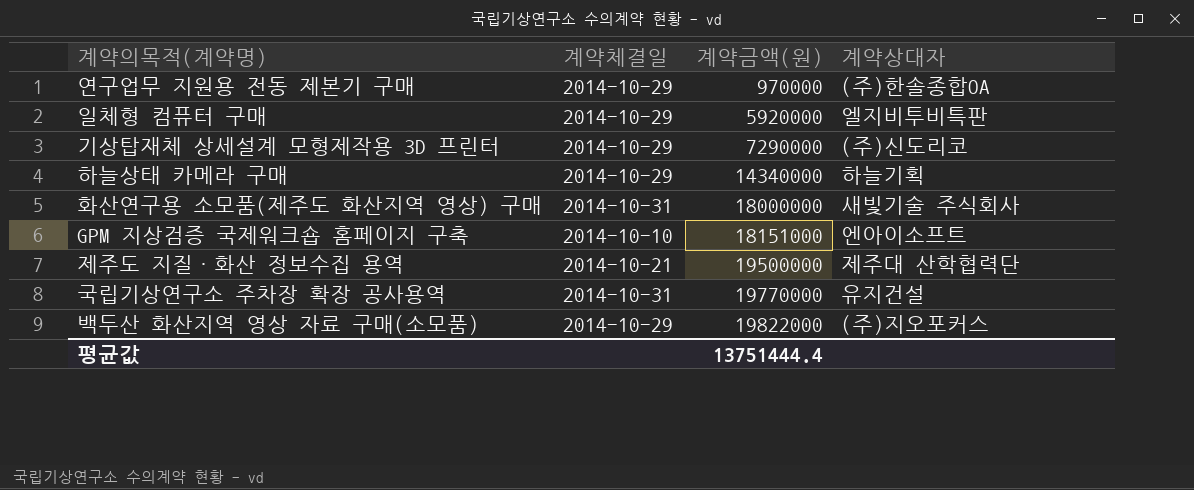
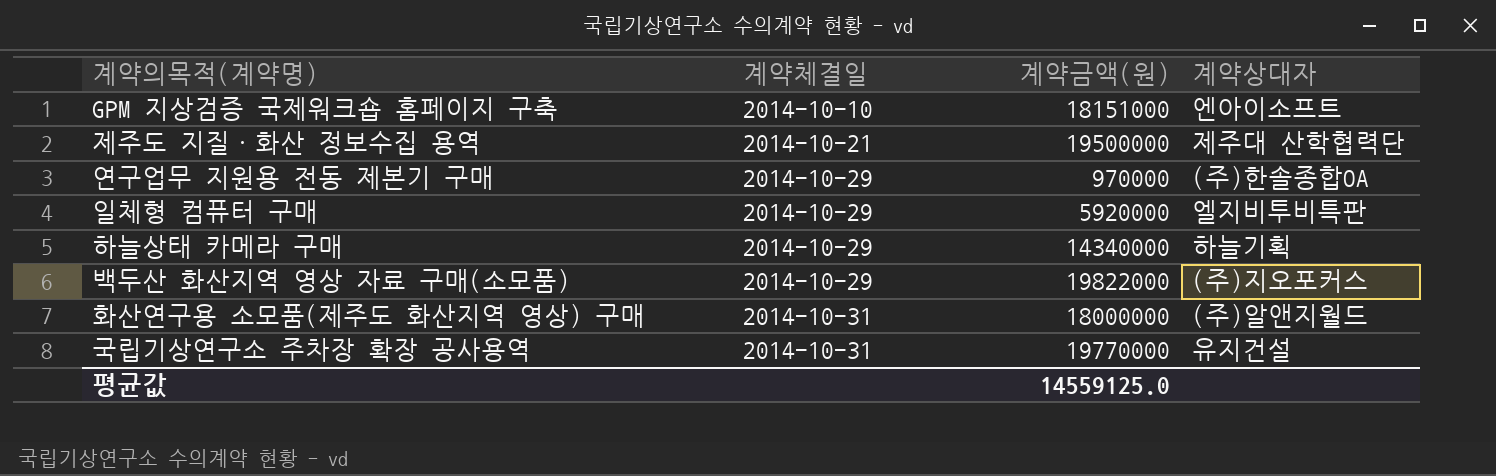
row order: 계약금액(원) ascending -> 계약체결일 ascending
row 기상탑재체 상세설계 모형제작용 3D 프린터: 2014-10-29 | 7290000 | (주)신도리코 -> none
화산연구용 소모품(제주도 화산지역 영상) 구매 | 계약상대자: 새빛기술 주식회사 -> (주)알앤지월드
평균값 | 계약금액(원): 13751444.4 -> 14559125.0

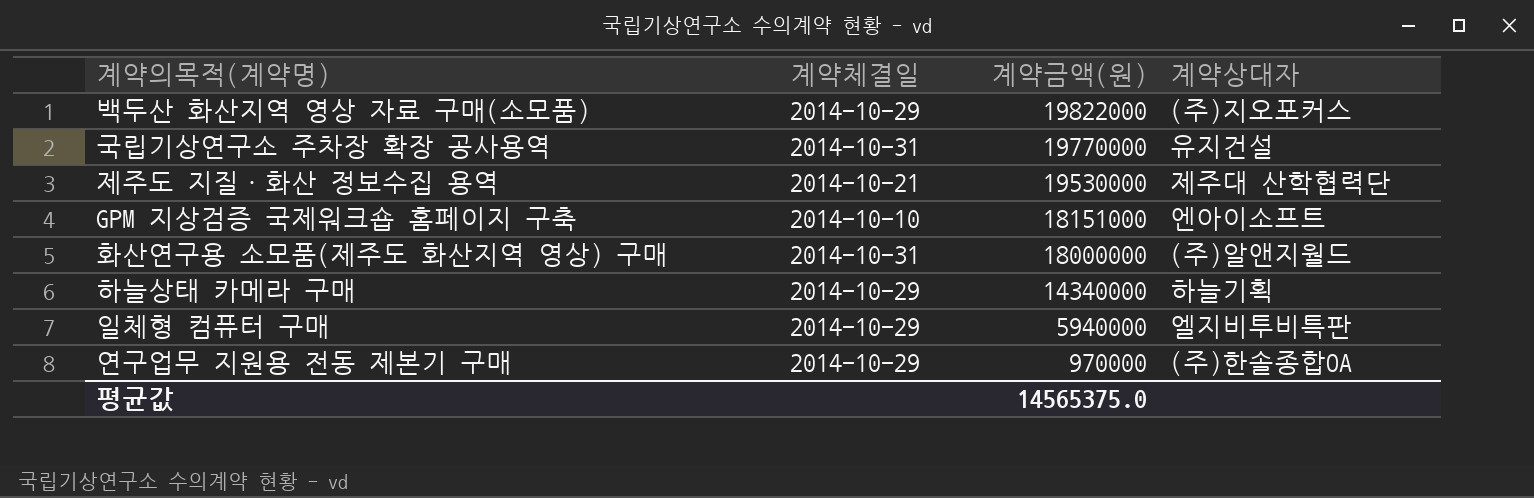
row order: 계약체결일 ascending -> 계약금액(원) descending
제주도 지질·화산 정보수집 용역 | 계약금액(원): 19500000 -> 19530000
일체형 컴퓨터 구매 | 계약금액(원): 5920000 -> 5940000
평균값 | 계약금액(원): 14559125.0 -> 14565375.0

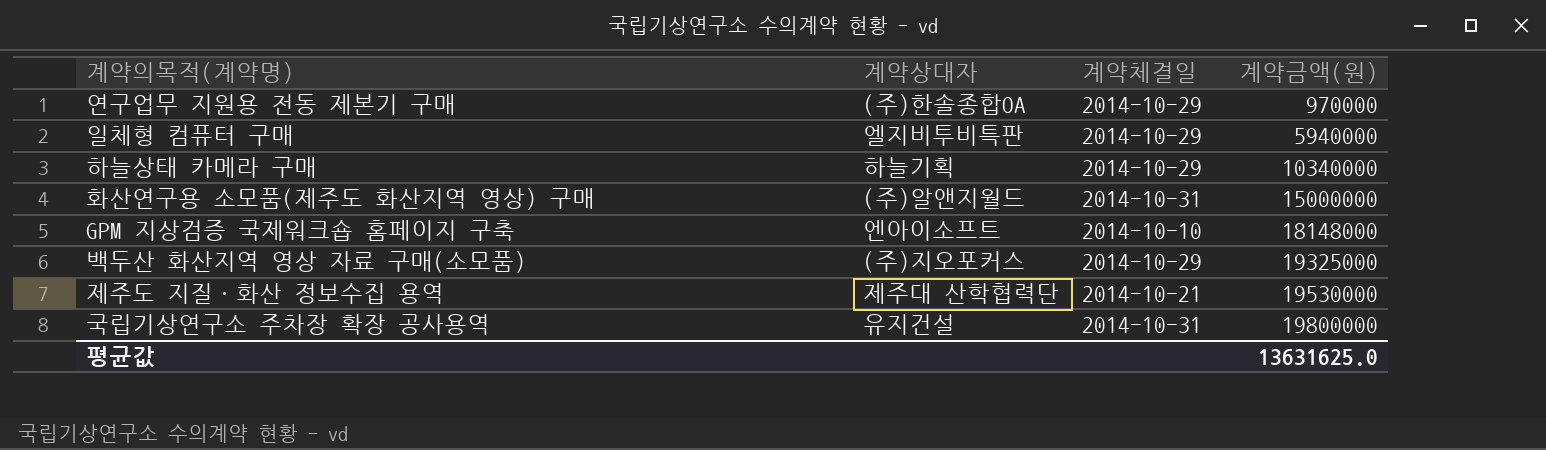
row order: 계약금액(원) descending -> 계약금액(원) ascending
column 계약상대자 | position: 4 -> 2
하늘상태 카메라 구매 | 계약금액(원): 14340000 -> 10340000
화산연구용 소모품(제주도 화산지역 영상) 구매 | 계약금액(원): 18000000 -> 15000000
GPM 지상검증 국제워크숍 홈페이지 구축 | 계약금액(원): 18151000 -> 18148000
백두산 화산지역 영상 자료 구매(소모품) | 계약금액(원): 19822000 -> 19325000
국립기상연구소 주차장 확장 공사용역 | 계약금액(원): 19770000 -> 19800000
평균값 | 계약금액(원): 14565375.0 -> 13631625.0

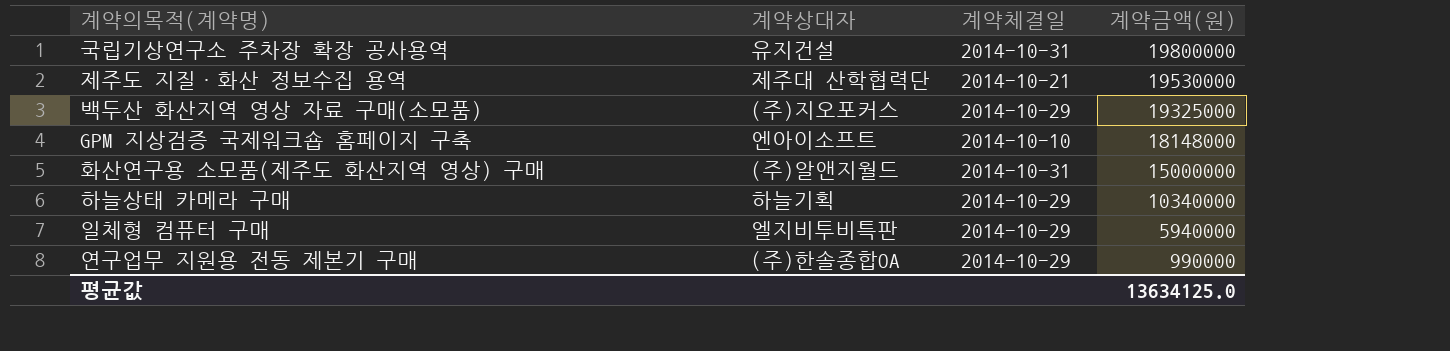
row order: 계약금액(원) ascending -> 계약금액(원) descending
연구업무 지원용 전동 제본기 구매 | 계약금액(원): 970000 -> 990000
평균값 | 계약금액(원): 13631625.0 -> 13634125.0

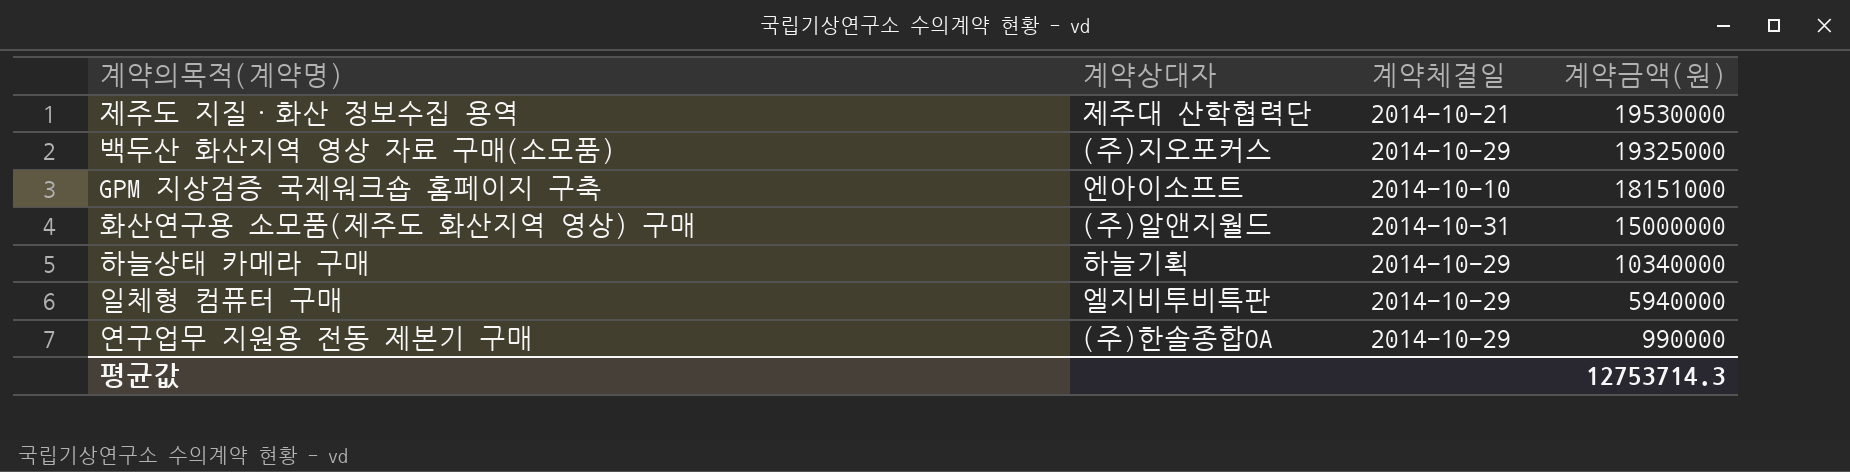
row 국립기상연구소 주차장 확장 공사용역: 유지건설 | 2014-10-31 | 19800000 -> none
GPM 지상검증 국제워크숍 홈페이지 구축 | 계약금액(원): 18148000 -> 18151000
평균값 | 계약금액(원): 13634125.0 -> 12753714.3

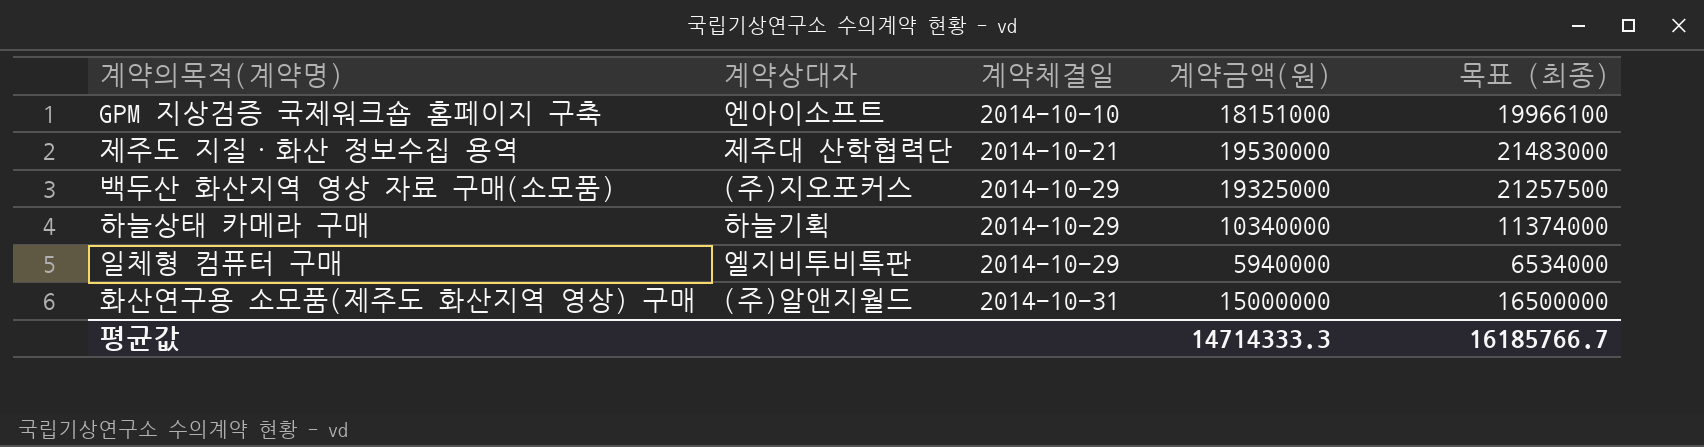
row order: 계약금액(원) descending -> 계약체결일 ascending
column 목표 (최종) | formula: none -> [계약금액(원)] * 1.1
row 연구업무 지원용 전동 제본기 구매: (주)한솔종합OA | 2014-10-29 | 990000 -> none
평균값 | 계약금액(원): 12753714.3 -> 14714333.3

